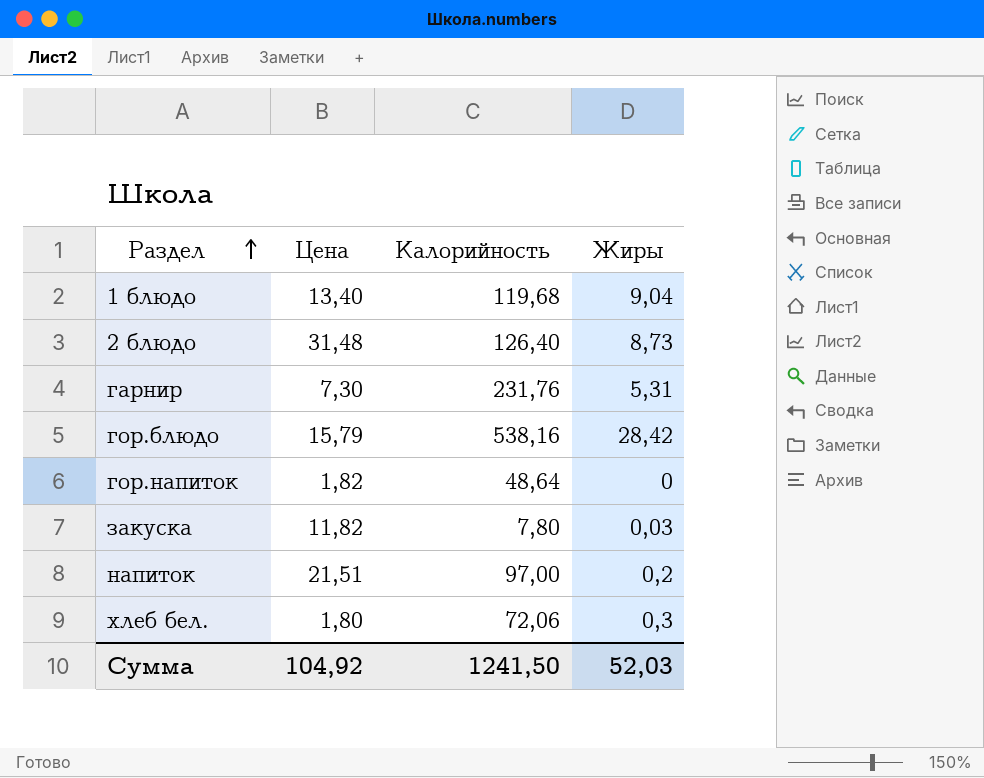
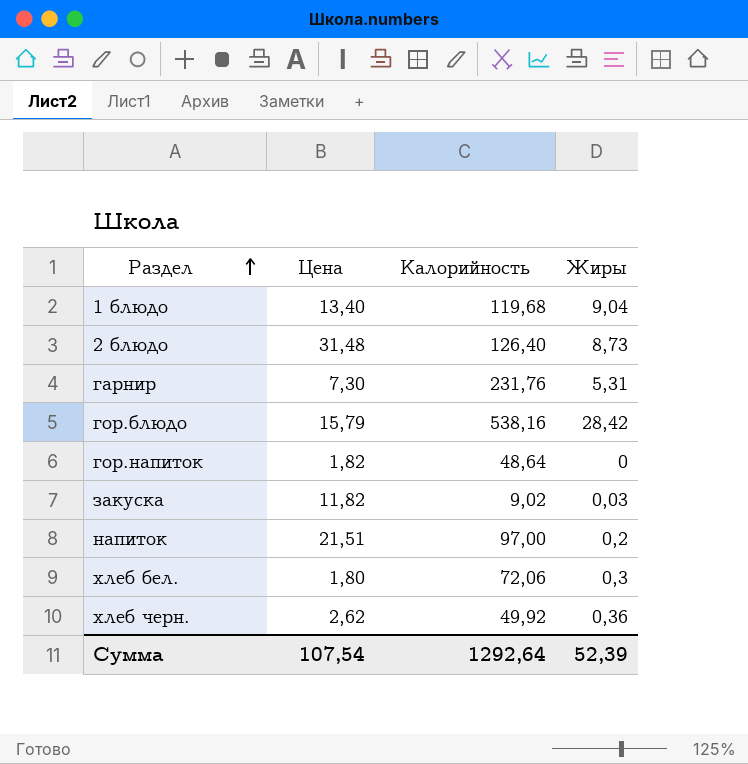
закуска | Калорийность: 7,80 -> 9,02
row хлеб черн.: none -> 2,62 | 49,92 | 0,36
Сумма | Цена: 104,92 -> 107,54
Сумма | Калорийность: 1241,50 -> 1292,64
Сумма | Жиры: 52,03 -> 52,39

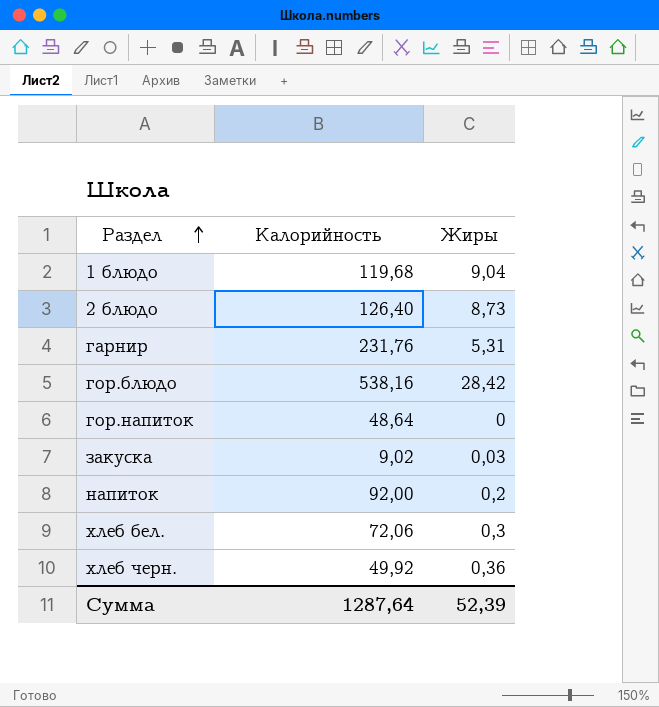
column Цена | position: 2 -> none
напиток | Калорийность: 97,00 -> 92,00
Сумма | Калорийность: 1292,64 -> 1287,64

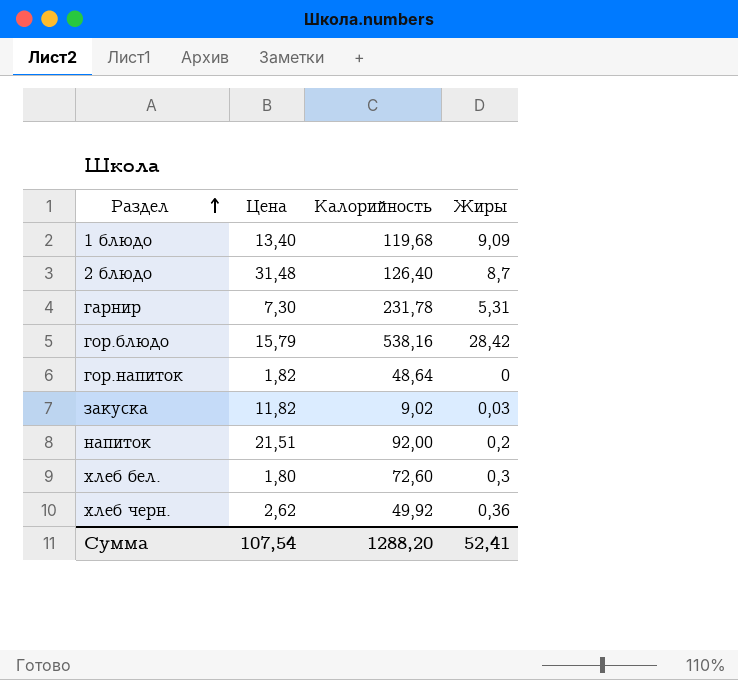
column Цена | position: none -> 2
1 блюдо | Жиры: 9,04 -> 9,09
2 блюдо | Жиры: 8,73 -> 8,7
гарнир | Калорийность: 231,76 -> 231,78
хлеб бел. | Калорийность: 72,06 -> 72,60
Сумма | Калорийность: 1287,64 -> 1288,20
Сумма | Жиры: 52,39 -> 52,41

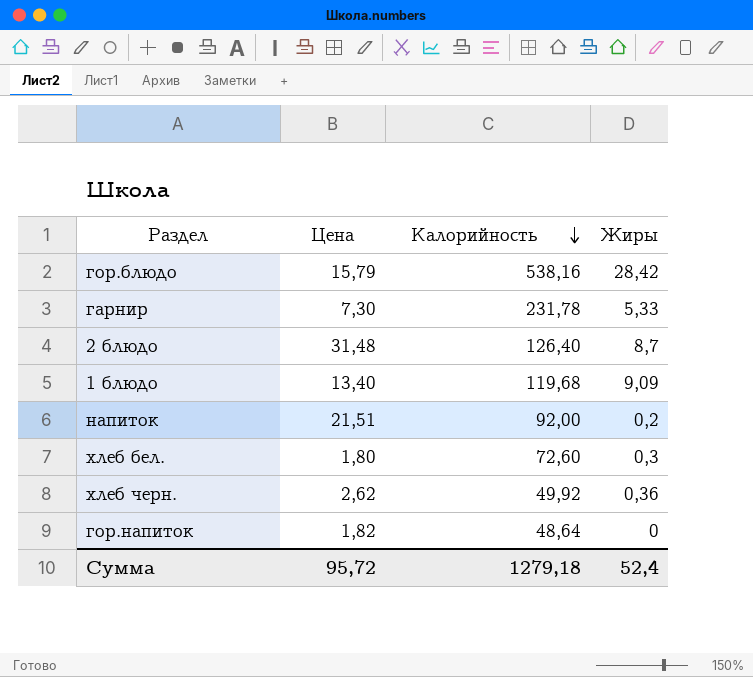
row order: Раздел ascending -> Калорийность descending
row закуска: 11,82 | 9,02 | 0,03 -> none
гарнир | Жиры: 5,31 -> 5,33
Сумма | Цена: 107,54 -> 95,72
Сумма | Калорийность: 1288,20 -> 1279,18
Сумма | Жиры: 52,41 -> 52,4

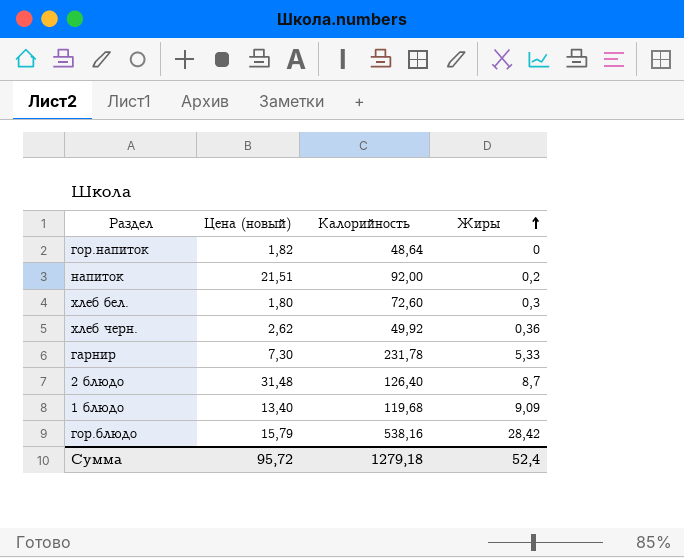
row order: Калорийность descending -> Жиры ascending
column name: Цена -> Цена (новый)

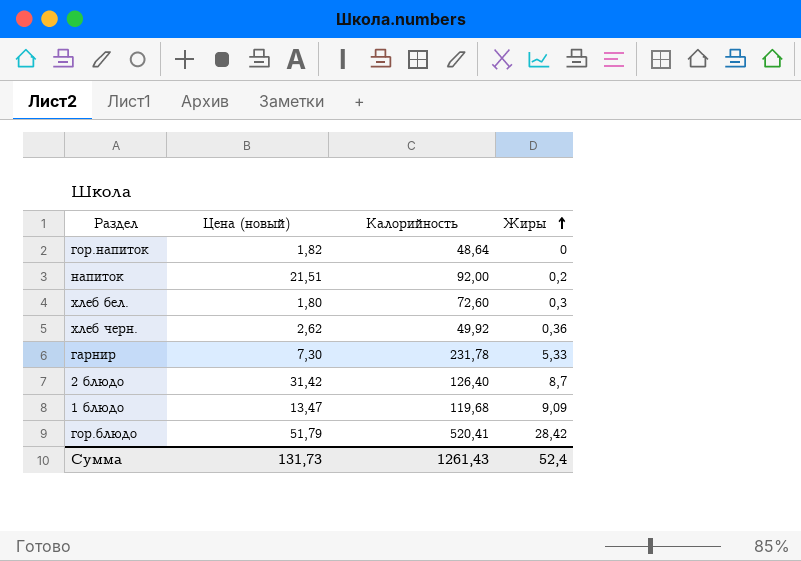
2 блюдо | Цена (новый): 31,48 -> 31,42
1 блюдо | Цена (новый): 13,40 -> 13,47
гор.блюдо | Цена (новый): 15,79 -> 51,79
гор.блюдо | Калорийность: 538,16 -> 520,41
Сумма | Цена (новый): 95,72 -> 131,73
Сумма | Калорийность: 1279,18 -> 1261,43

